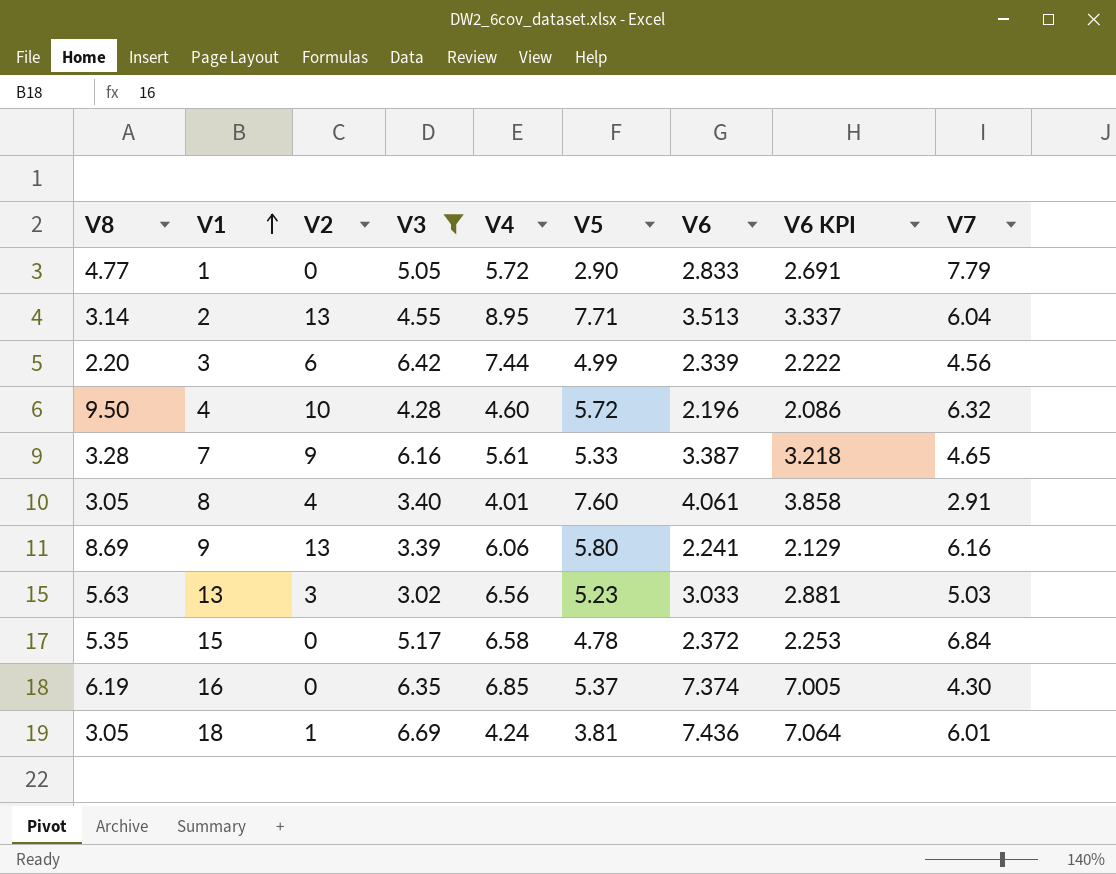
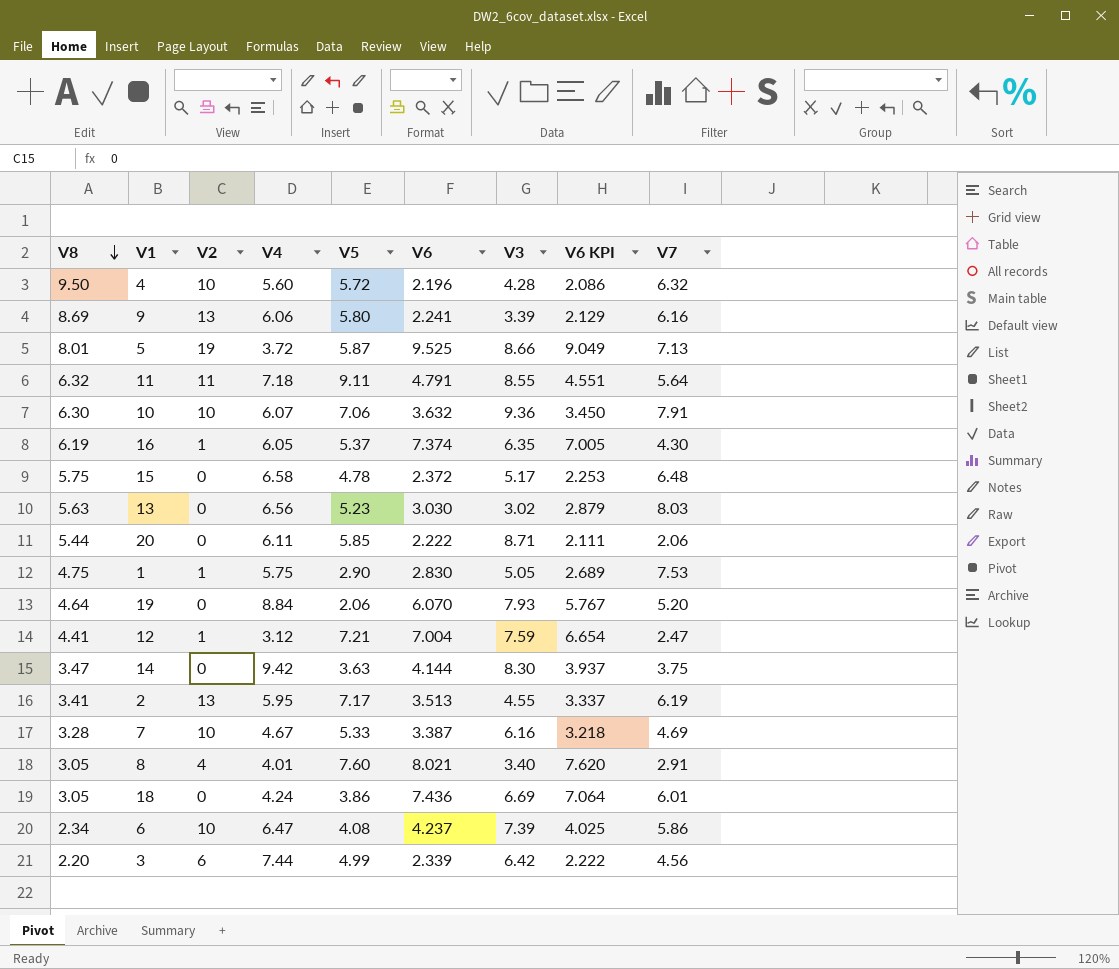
filter: V3 <= 6.69 -> none
row order: V1 ascending -> V8 descending
column V3 | position: 4 -> 7
4 | V4: 4.60 -> 5.60
16 | V2: 0 -> 1
16 | V4: 6.85 -> 6.05
15 | V8: 5.35 -> 5.75
15 | V7: 6.84 -> 6.48
13 | V2: 3 -> 0
13 | V6: 3.033 -> 3.030
13 | V6 KPI: 2.881 -> 2.879
13 | V7: 5.03 -> 8.03
1 | V8: 4.77 -> 4.75
1 | V2: 0 -> 1
1 | V4: 5.72 -> 5.75
1 | V6: 2.833 -> 2.830
1 | V6 KPI: 2.691 -> 2.689
1 | V7: 7.79 -> 7.53
2 | V8: 3.14 -> 3.41
2 | V4: 8.95 -> 5.95
2 | V5: 7.71 -> 7.17
2 | V7: 6.04 -> 6.19
7 | V2: 9 -> 10
7 | V4: 5.61 -> 4.67
7 | V7: 4.65 -> 4.69
8 | V6: 4.061 -> 8.021
8 | V6 KPI: 3.858 -> 7.620
18 | V2: 1 -> 0
18 | V5: 3.81 -> 3.86

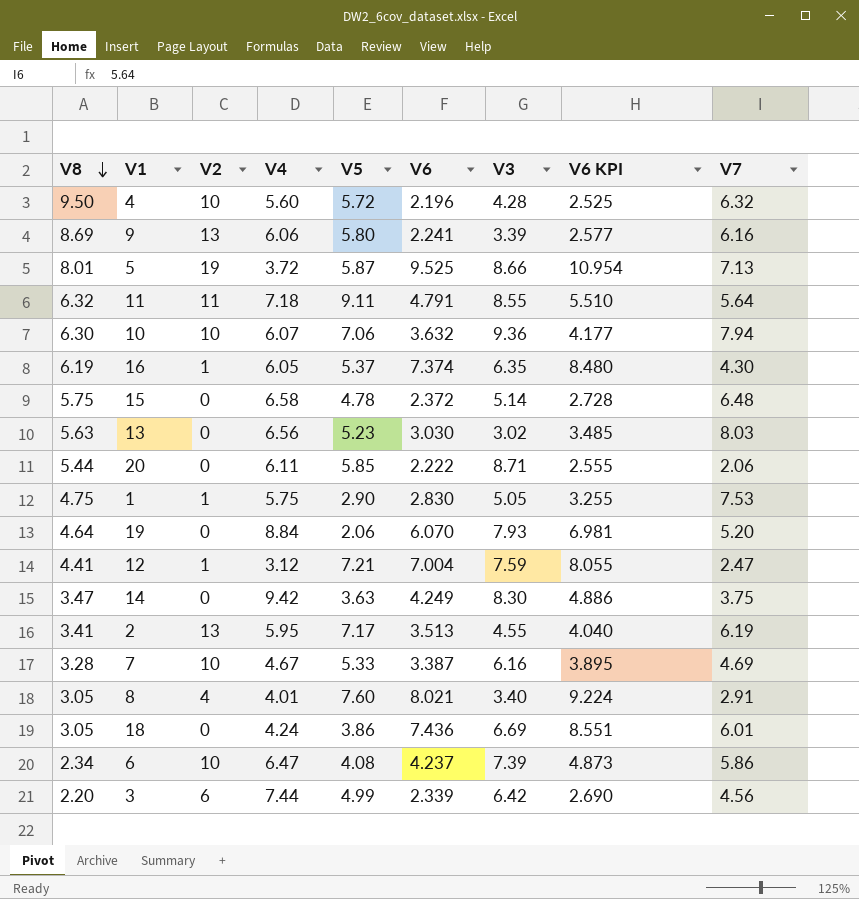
column V6 KPI | formula: [V6] * 0.95 -> [V6] * 1.15
10 | V7: 7.91 -> 7.94
15 | V3: 5.17 -> 5.14
14 | V6: 4.144 -> 4.249

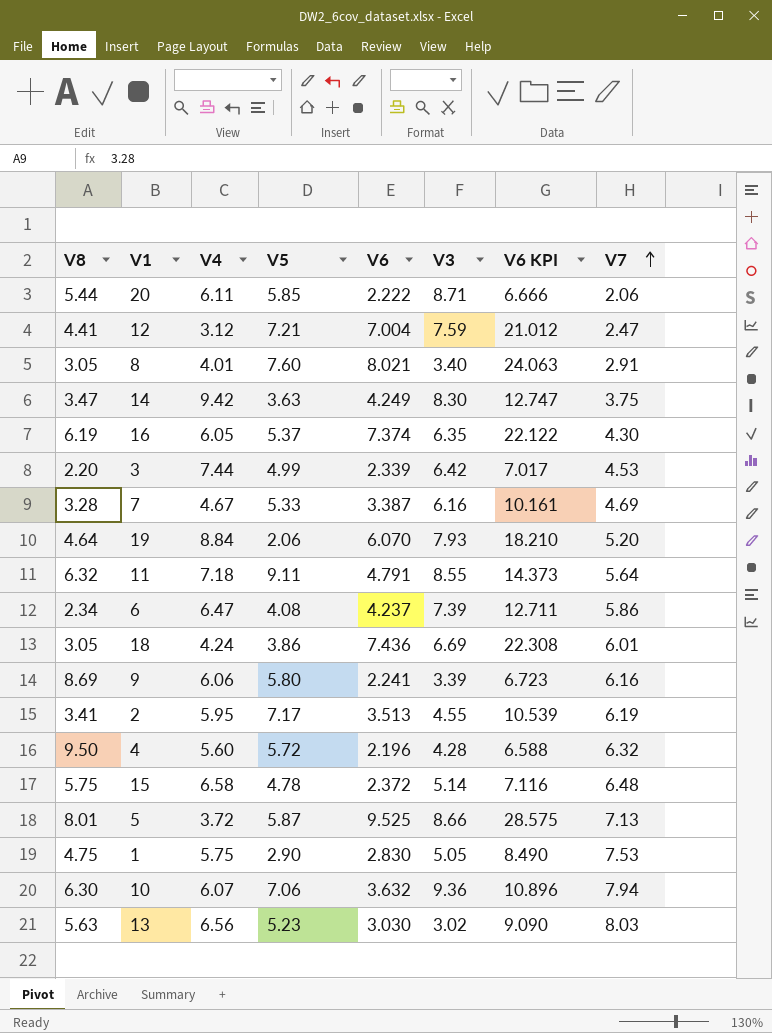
row order: V8 descending -> V7 ascending
column V2 | position: 3 -> none
column V6 KPI | formula: [V6] * 1.15 -> [V6] * 3
3 | V7: 4.56 -> 4.53

